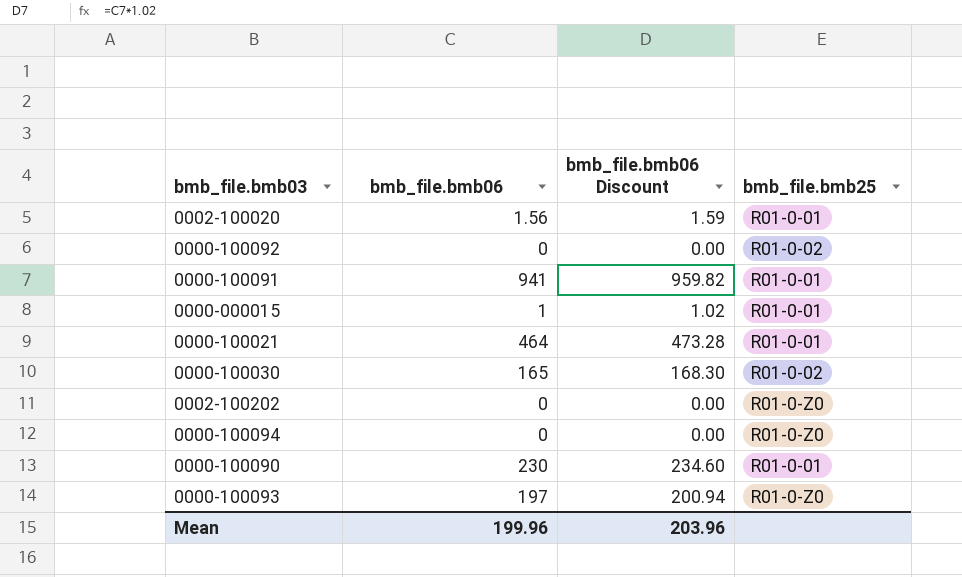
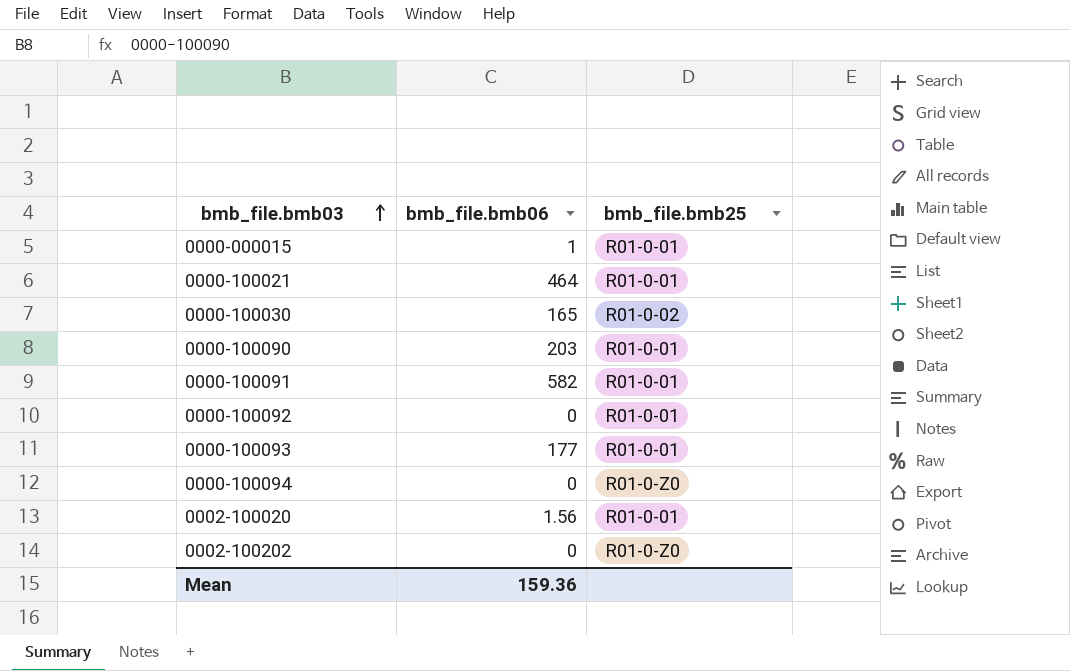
row order: none -> bmb_file.bmb03 ascending
column bmb_file.bmb06 Discount | formula: [bmb_file.bmb06] * 1.02 -> none
0000-100090 | bmb_file.bmb06: 230 -> 203
0000-100091 | bmb_file.bmb06: 941 -> 582
0000-100092 | bmb_file.bmb25: R01-0-02 -> R01-0-01
0000-100093 | bmb_file.bmb06: 197 -> 177
0000-100093 | bmb_file.bmb25: R01-0-Z0 -> R01-0-01
Mean | bmb_file.bmb06: 199.96 -> 159.36

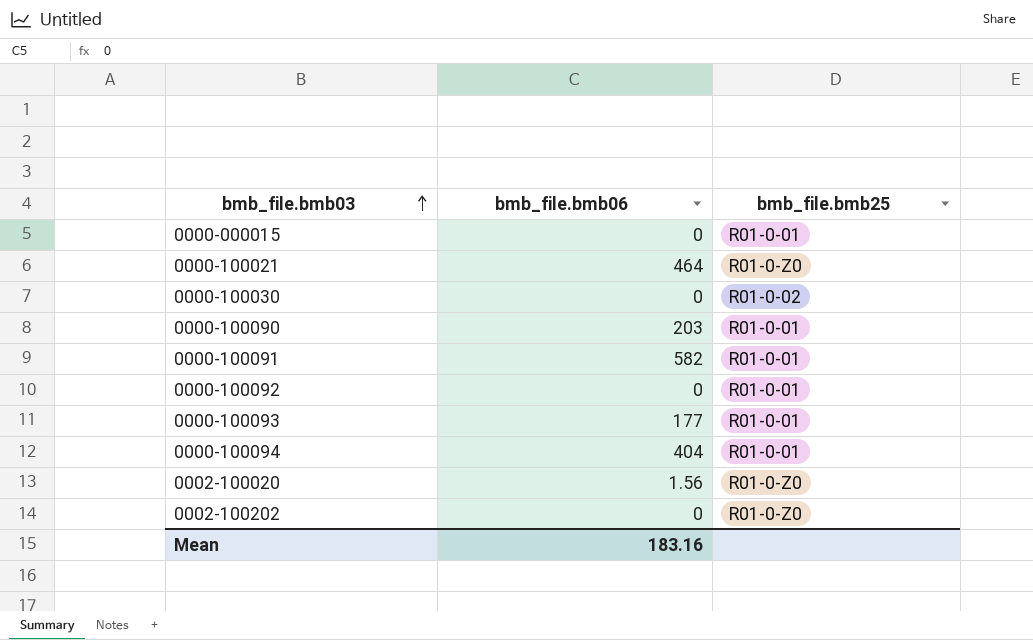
0000-000015 | bmb_file.bmb06: 1 -> 0
0000-100021 | bmb_file.bmb25: R01-0-01 -> R01-0-Z0
0000-100030 | bmb_file.bmb06: 165 -> 0
0000-100094 | bmb_file.bmb06: 0 -> 404
0000-100094 | bmb_file.bmb25: R01-0-Z0 -> R01-0-01
0002-100020 | bmb_file.bmb25: R01-0-01 -> R01-0-Z0
Mean | bmb_file.bmb06: 159.36 -> 183.16

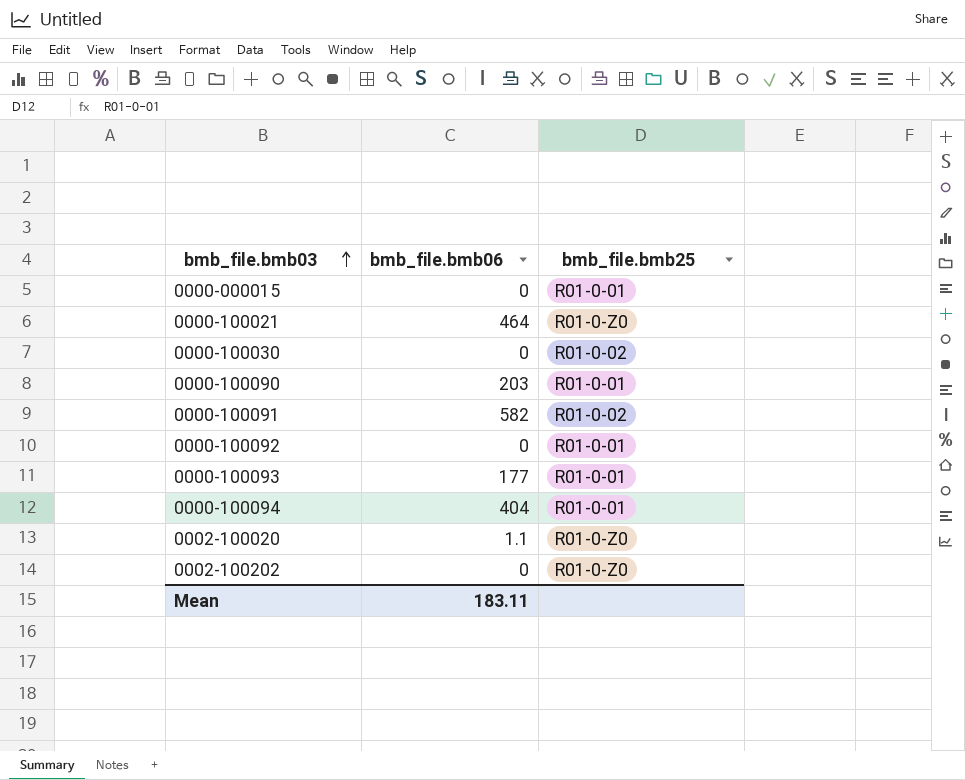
0000-100091 | bmb_file.bmb25: R01-0-01 -> R01-0-02
0002-100020 | bmb_file.bmb06: 1.56 -> 1.1
Mean | bmb_file.bmb06: 183.16 -> 183.11

